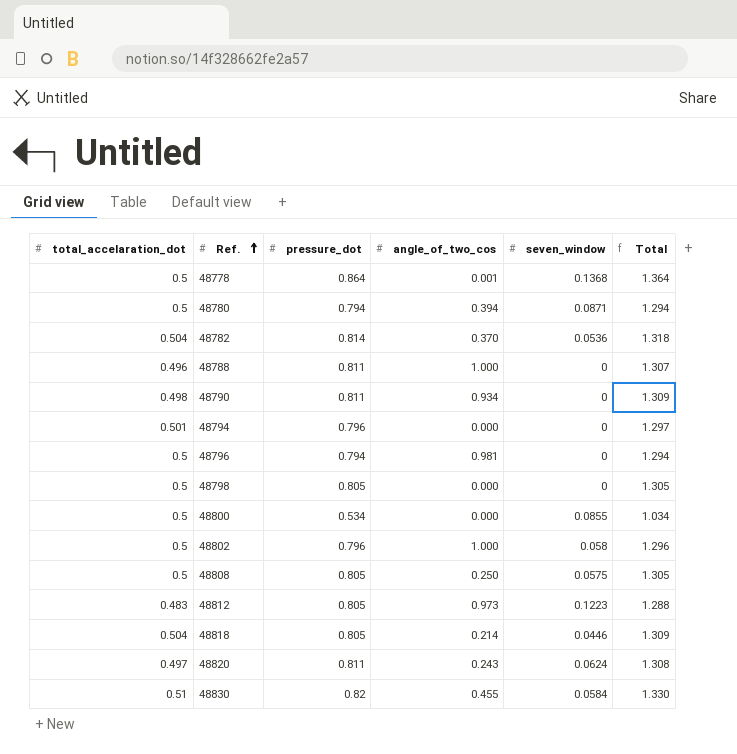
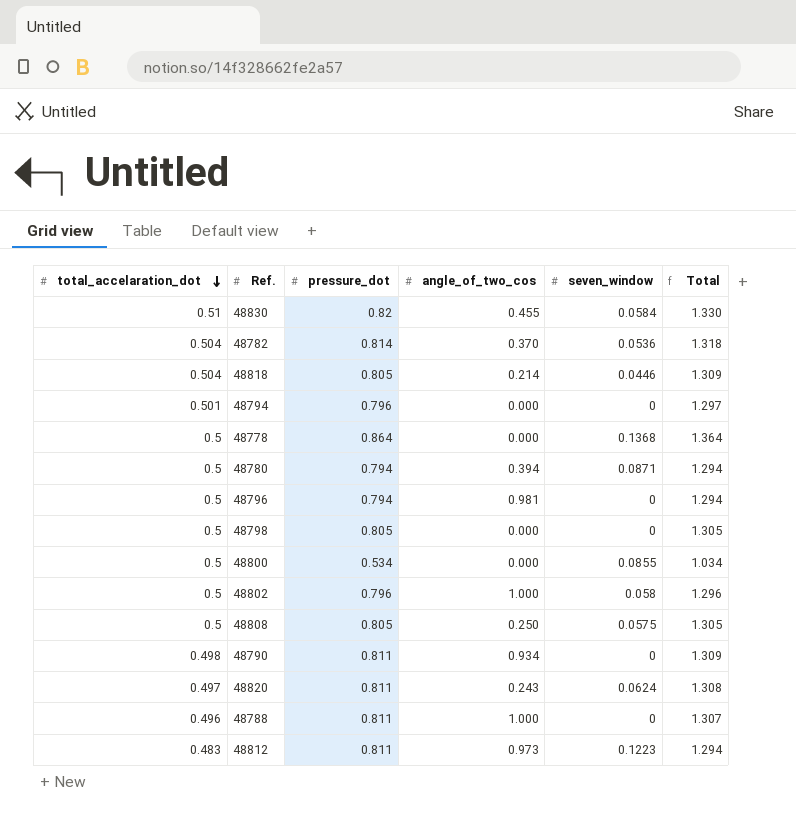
row order: Ref. ascending -> total_accelaration_dot descending
48778 | angle_of_two_cos: 0.001 -> 0.000
48812 | pressure_dot: 0.805 -> 0.811
48812 | Total: 1.288 -> 1.294

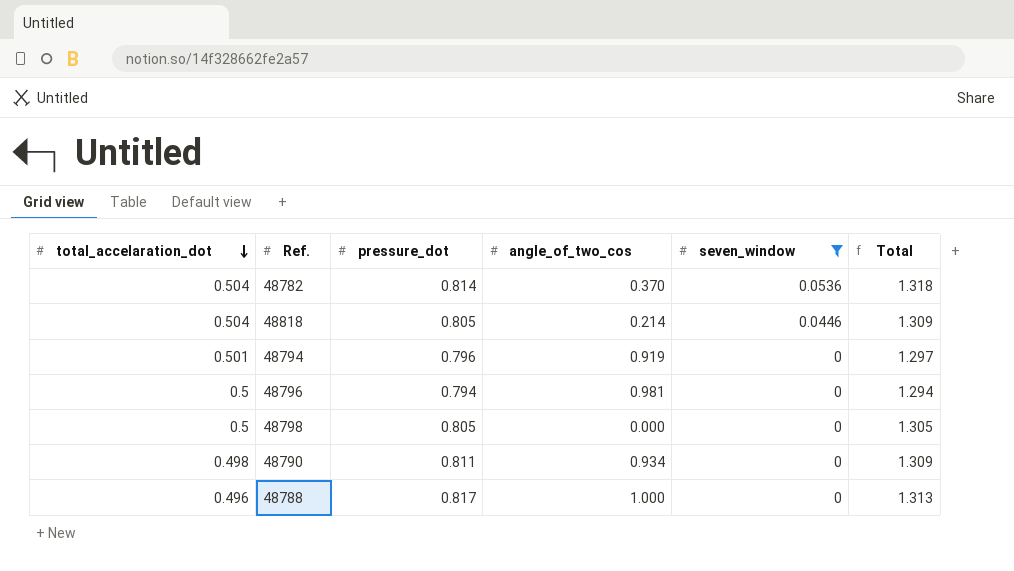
filter: none -> seven_window <= 0.0536
48794 | angle_of_two_cos: 0.000 -> 0.919
48788 | pressure_dot: 0.811 -> 0.817
48788 | Total: 1.307 -> 1.313

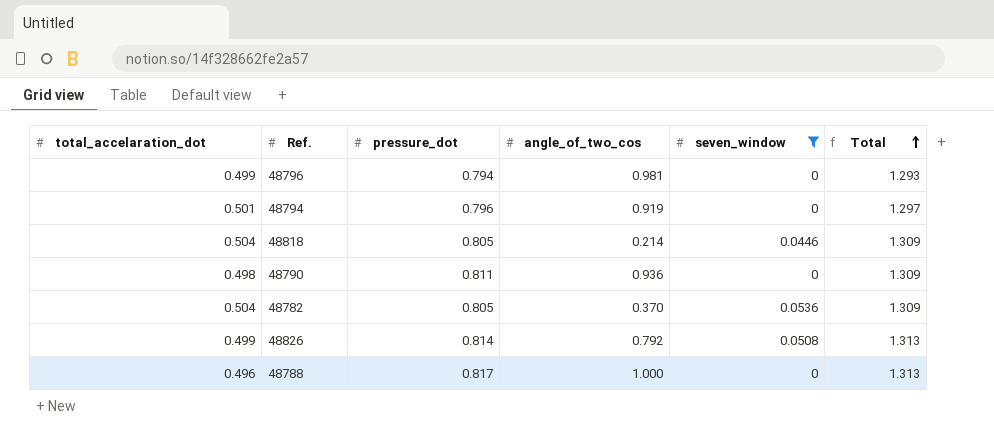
row order: total_accelaration_dot descending -> Total ascending
row 48798: 0.5 | 0.805 | 0.000 | 0 | 1.305 -> none
48796 | total_accelaration_dot: 0.5 -> 0.499
48796 | Total: 1.294 -> 1.293
48790 | angle_of_two_cos: 0.934 -> 0.936
48782 | pressure_dot: 0.814 -> 0.805
48782 | Total: 1.318 -> 1.309
row 48826: none -> 0.499 | 0.814 | 0.792 | 0.0508 | 1.313

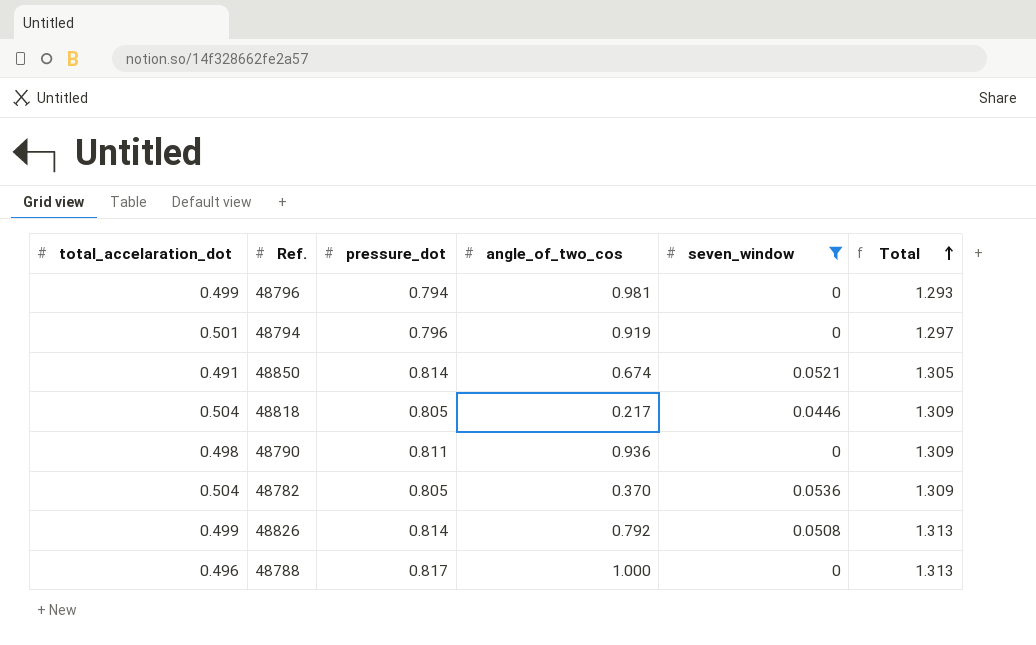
row 48850: none -> 0.491 | 0.814 | 0.674 | 0.0521 | 1.305
48818 | angle_of_two_cos: 0.214 -> 0.217

